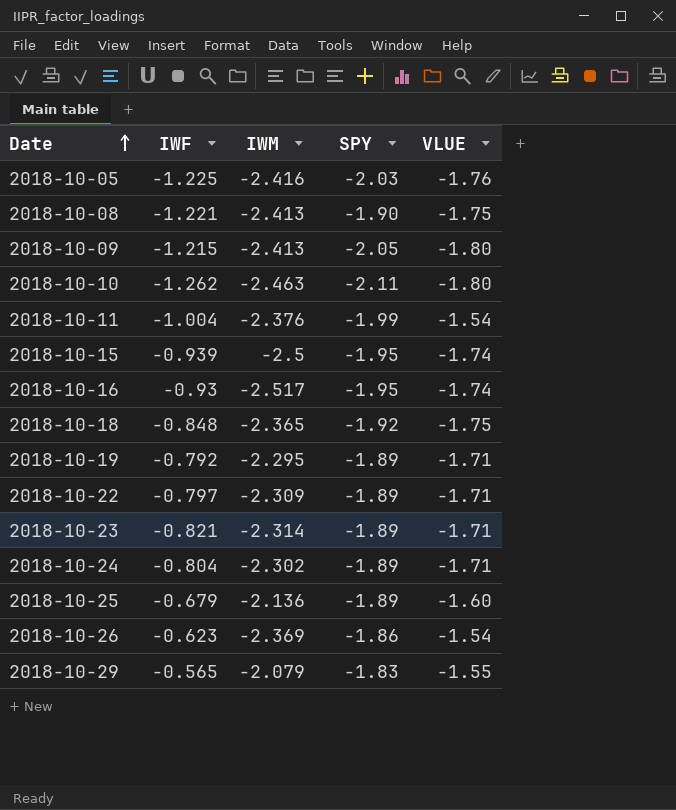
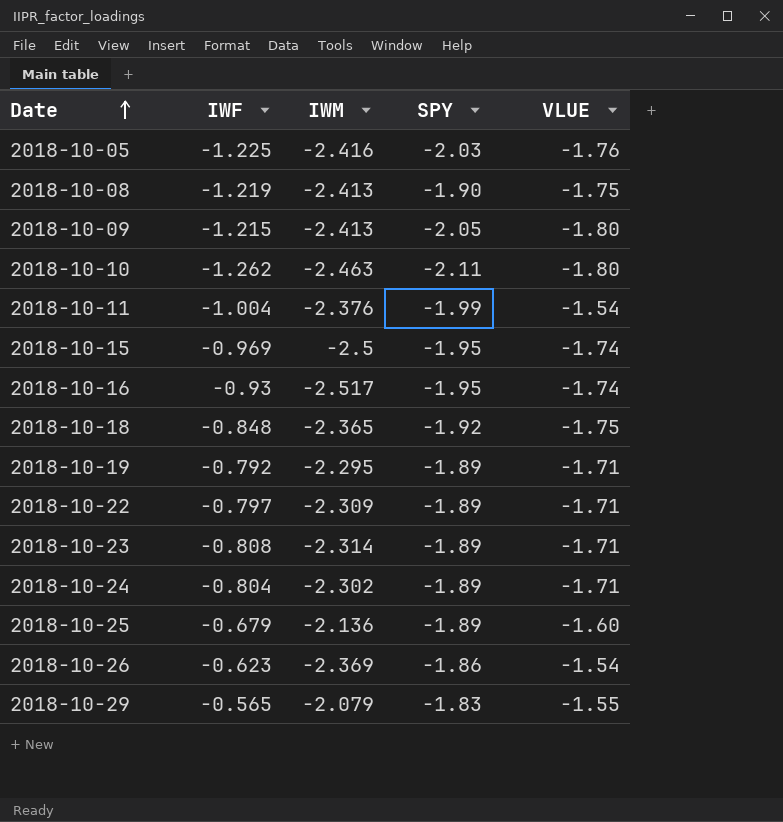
2018-10-08 | IWF: -1.221 -> -1.219
2018-10-15 | IWF: -0.939 -> -0.969
2018-10-23 | IWF: -0.821 -> -0.808

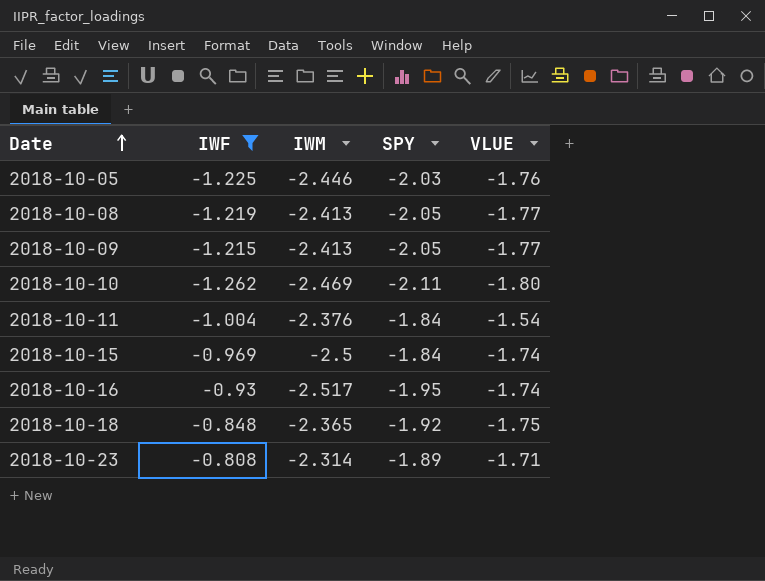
filter: none -> IWF <= -0.808
2018-10-05 | IWM: -2.416 -> -2.446
2018-10-08 | SPY: -1.90 -> -2.05
2018-10-08 | VLUE: -1.75 -> -1.77
2018-10-09 | VLUE: -1.80 -> -1.77
2018-10-10 | IWM: -2.463 -> -2.469
2018-10-11 | SPY: -1.99 -> -1.84
2018-10-15 | SPY: -1.95 -> -1.84

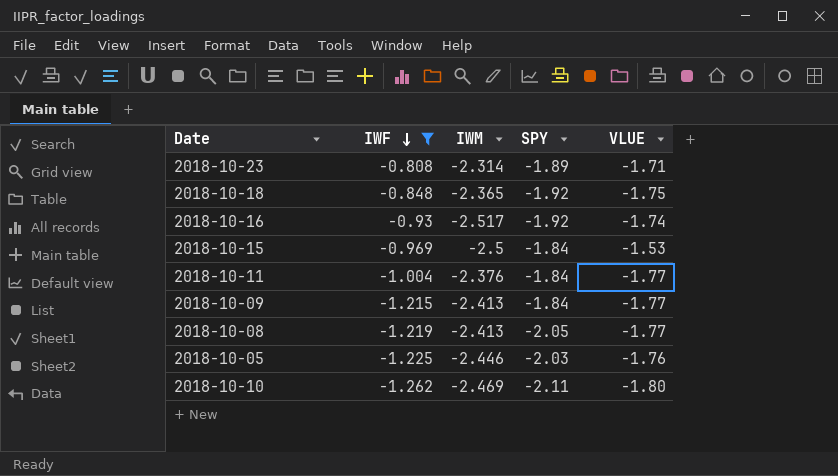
row order: Date ascending -> IWF descending
2018-10-16 | SPY: -1.95 -> -1.92
2018-10-15 | VLUE: -1.74 -> -1.53
2018-10-11 | VLUE: -1.54 -> -1.77
2018-10-09 | SPY: -2.05 -> -1.84

